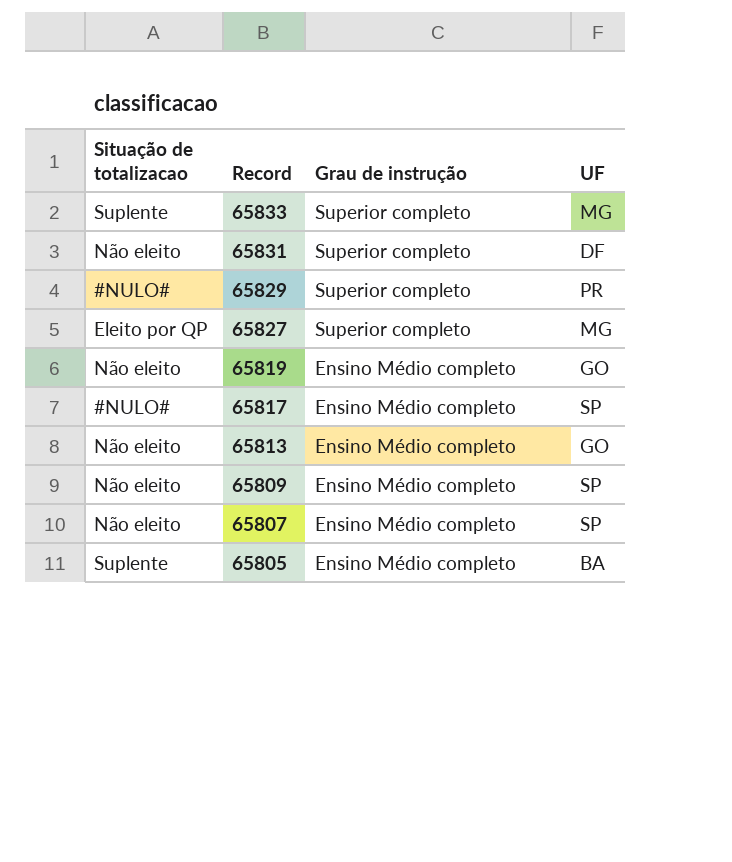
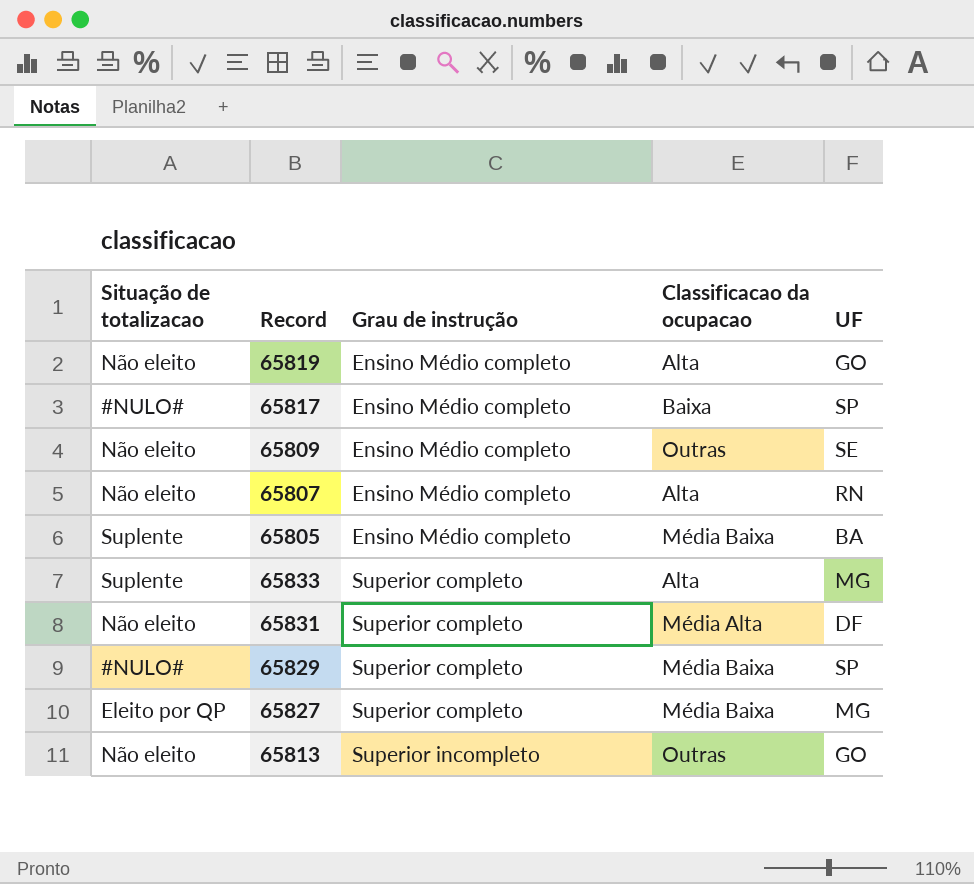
row order: Record descending -> Grau de instrução ascending
column Classificacao da ocupacao | position: none -> 4
65809 | UF: SP -> SE
65807 | UF: SP -> RN
65829 | UF: PR -> SP
65813 | Grau de instrução: Ensino Médio completo -> Superior incompleto

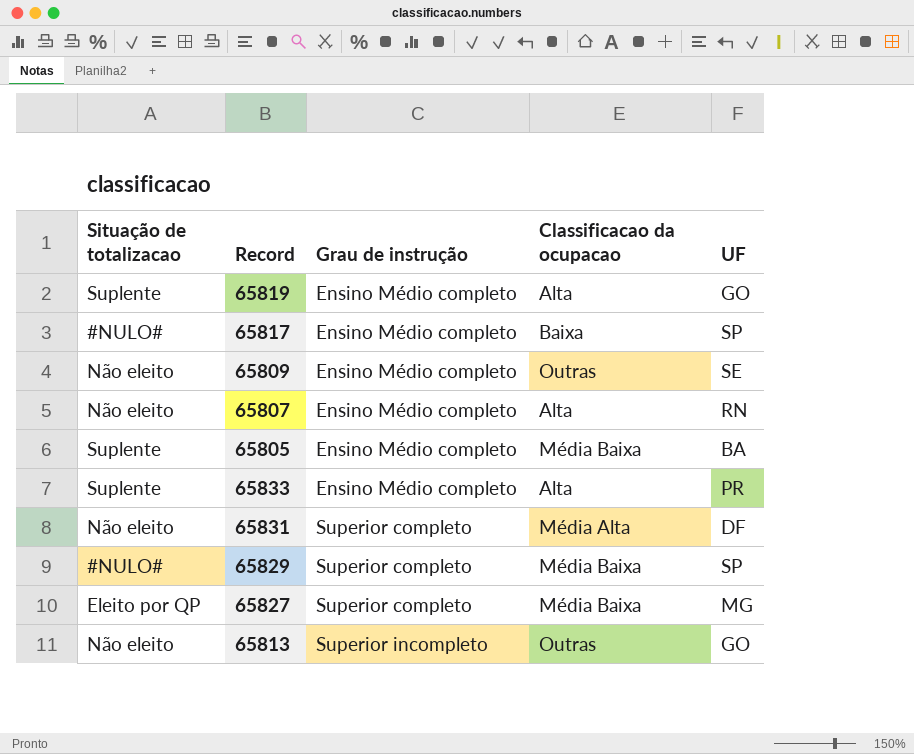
65819 | Situação de totalizacao: Não eleito -> Suplente
65833 | Grau de instrução: Superior completo -> Ensino Médio completo
65833 | UF: MG -> PR

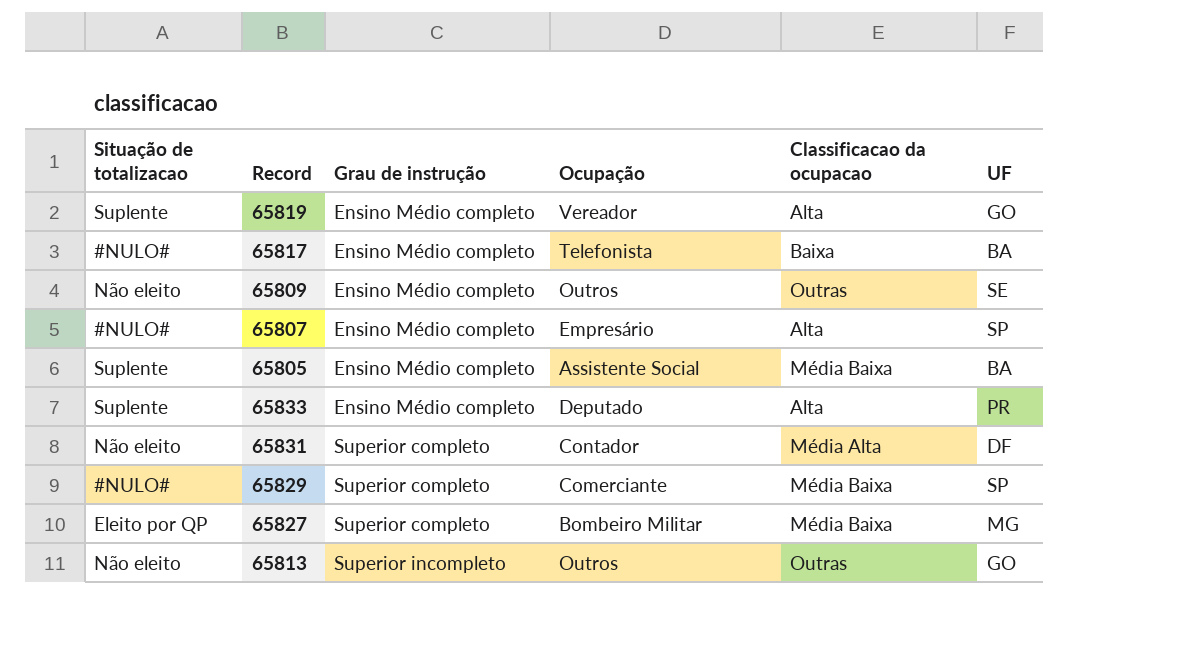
column Ocupação | position: none -> 4
65817 | UF: SP -> BA
65807 | Situação de totalizacao: Não eleito -> #NULO#
65807 | UF: RN -> SP

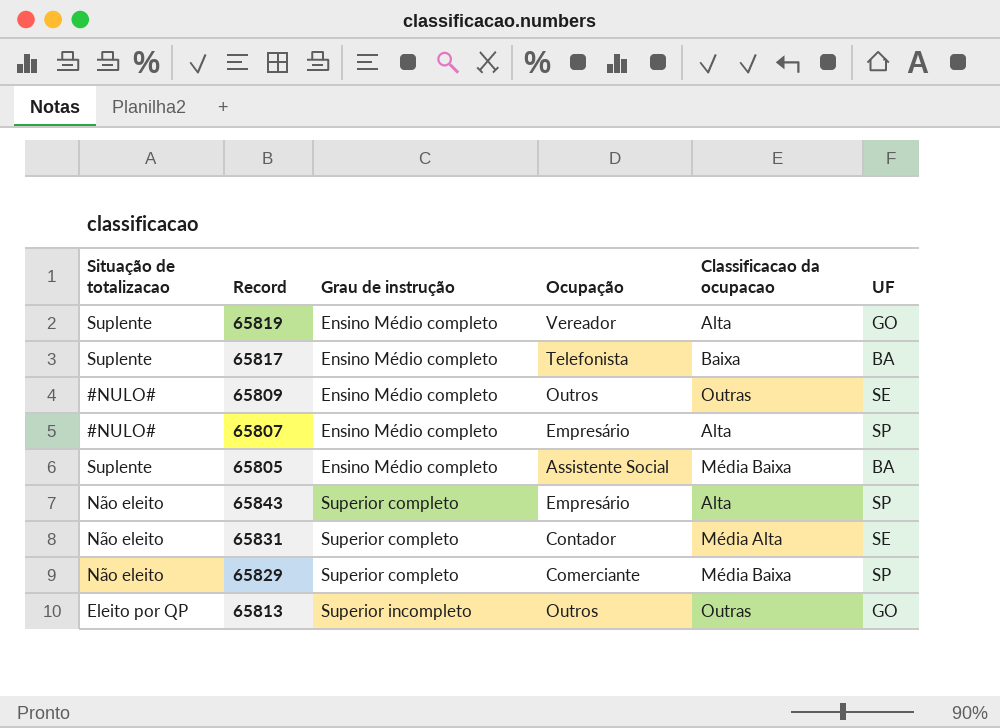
row 65833: Suplente | Ensino Médio completo | Deputado | Alta | PR -> none
row 65827: Eleito por QP | Superior completo | Bombeiro Militar | Média Baixa | MG -> none
65817 | Situação de totalizacao: #NULO# -> Suplente
65809 | Situação de totalizacao: Não eleito -> #NULO#
row 65843: none -> Não eleito | Superior completo | Empresário | Alta | SP
65831 | UF: DF -> SE
65829 | Situação de totalizacao: #NULO# -> Não eleito
65813 | Situação de totalizacao: Não eleito -> Eleito por QP

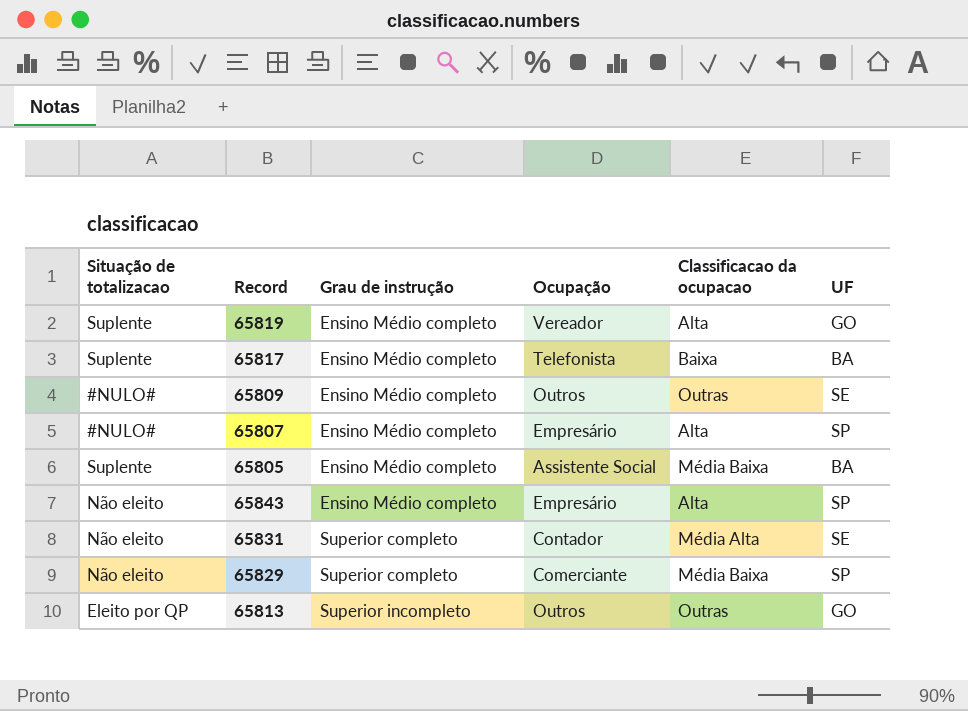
65843 | Grau de instrução: Superior completo -> Ensino Médio completo

